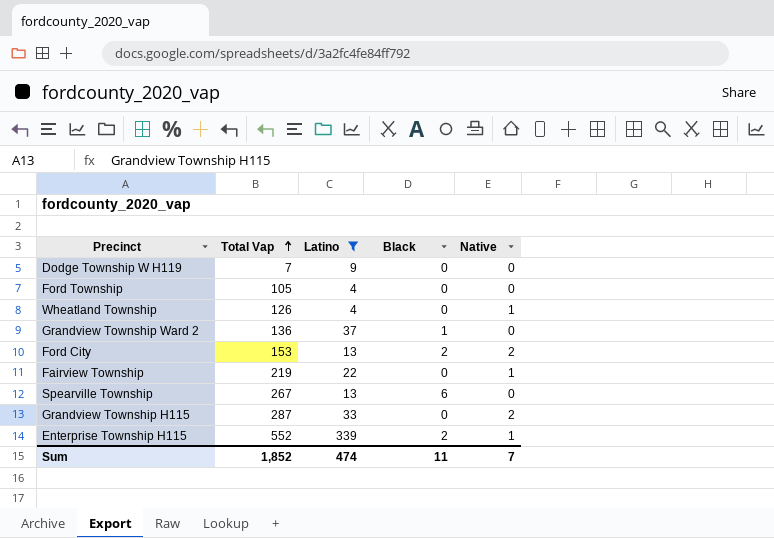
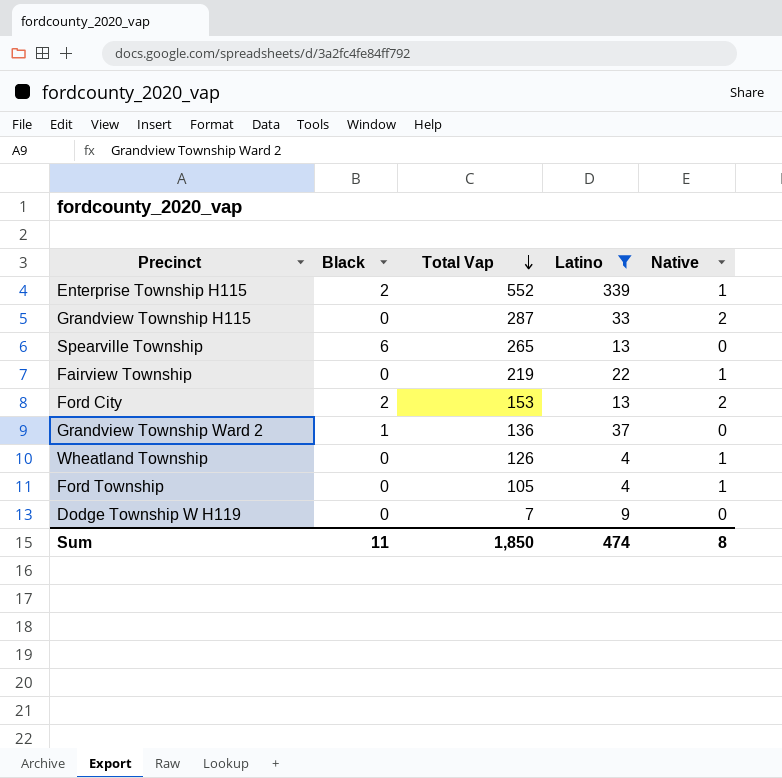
row order: Total Vap ascending -> Total Vap descending
column Black | position: 4 -> 2
Spearville Township | Total Vap: 267 -> 265
Ford Township | Native: 0 -> 1
Sum | Total Vap: 1,852 -> 1,850
Sum | Native: 7 -> 8

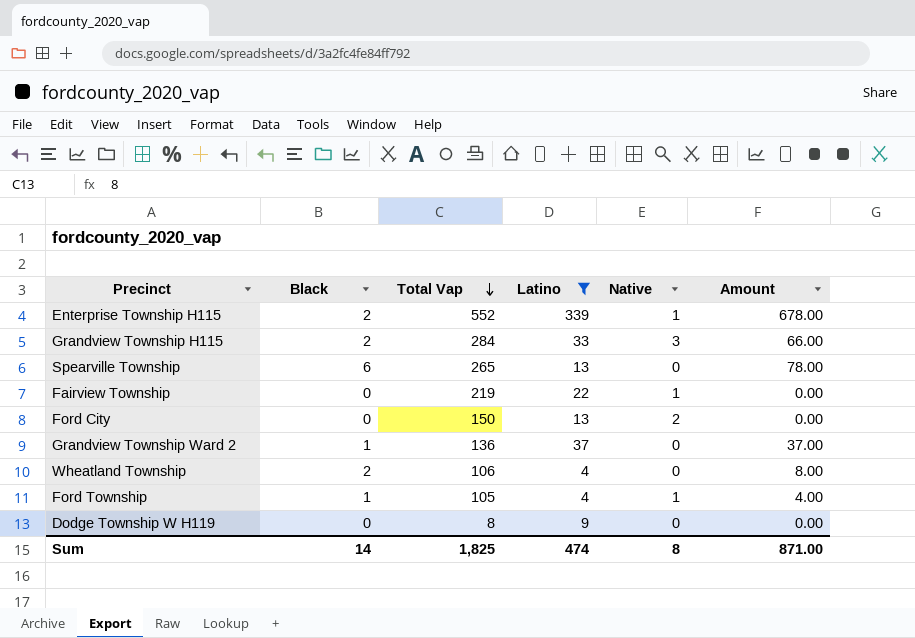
column Amount | formula: none -> [Black] * [Latino]
Grandview Township H115 | Black: 0 -> 2
Grandview Township H115 | Total Vap: 287 -> 284
Grandview Township H115 | Native: 2 -> 3
Ford City | Black: 2 -> 0
Ford City | Total Vap: 153 -> 150
Wheatland Township | Black: 0 -> 2
Wheatland Township | Total Vap: 126 -> 106
Wheatland Township | Native: 1 -> 0
Ford Township | Black: 0 -> 1
Dodge Township W H119 | Total Vap: 7 -> 8
Sum | Black: 11 -> 14
Sum | Total Vap: 1,850 -> 1,825

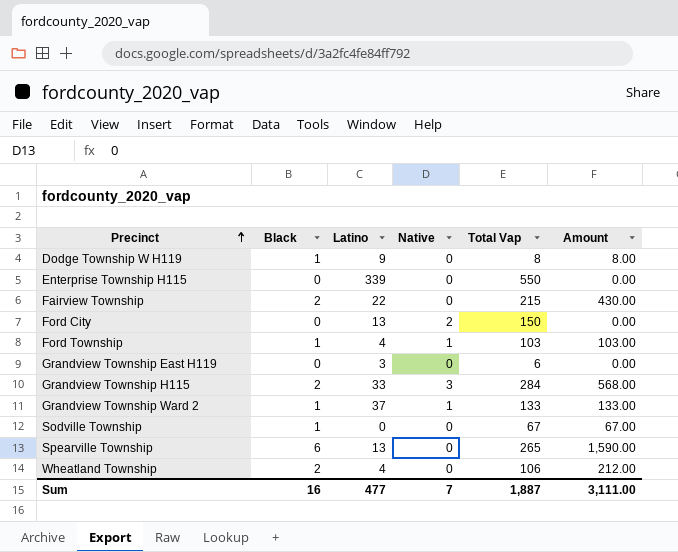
filter: Latino >= 4 -> none
row order: Total Vap descending -> Precinct ascending
column Total Vap | position: 3 -> 5
column Amount | formula: [Black] * [Latino] -> [Black] * [Total Vap]
Dodge Township W H119 | Black: 0 -> 1
Enterprise Township H115 | Black: 2 -> 0
Enterprise Township H115 | Native: 1 -> 0
Enterprise Township H115 | Total Vap: 552 -> 550
Fairview Township | Black: 0 -> 2
Fairview Township | Native: 1 -> 0
Fairview Township | Total Vap: 219 -> 215
Ford Township | Total Vap: 105 -> 103
Grandview Township Ward 2 | Native: 0 -> 1
Grandview Township Ward 2 | Total Vap: 136 -> 133
Sum | Black: 14 -> 16
Sum | Latino: 474 -> 477
Sum | Native: 8 -> 7
Sum | Total Vap: 1,825 -> 1,887
Sum | Amount: 871.00 -> 3,111.00

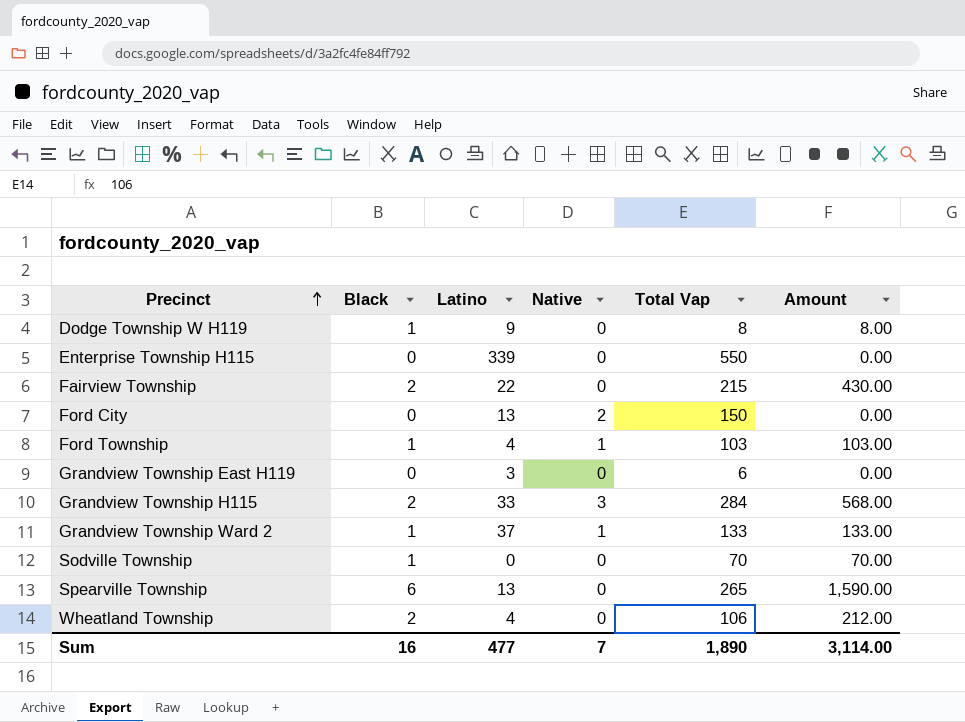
Sodville Township | Total Vap: 67 -> 70
Sodville Township | Amount: 67.00 -> 70.00
Sum | Total Vap: 1,887 -> 1,890
Sum | Amount: 3,111.00 -> 3,114.00

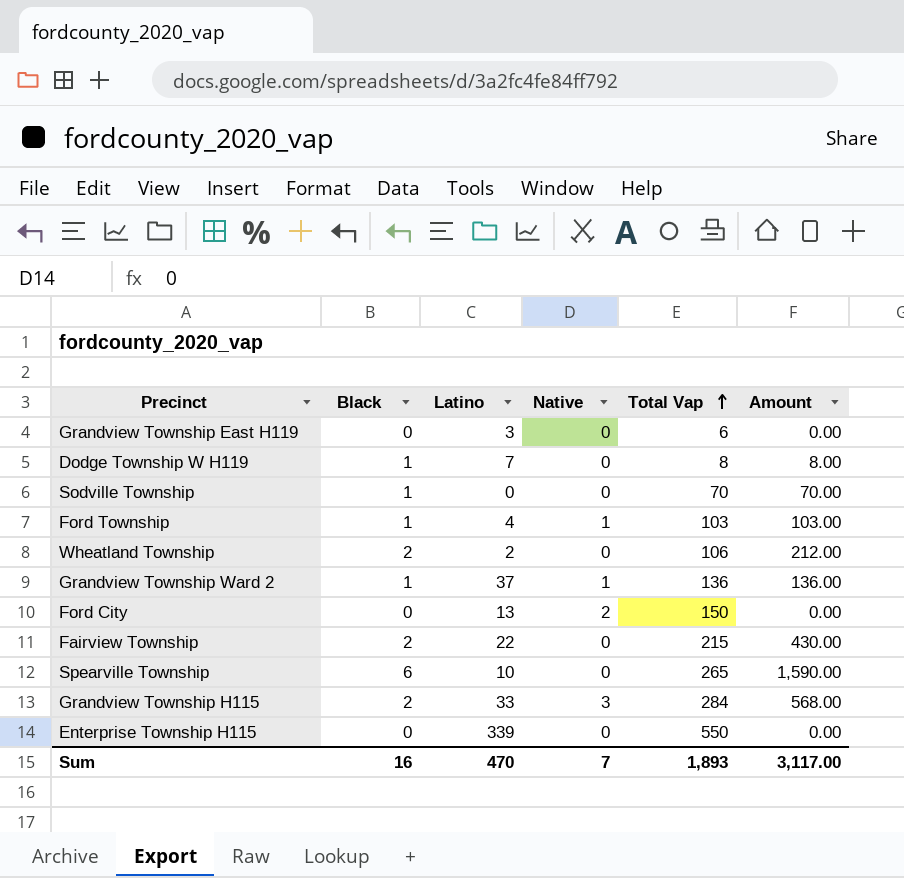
row order: Precinct ascending -> Total Vap ascending
Dodge Township W H119 | Latino: 9 -> 7
Wheatland Township | Latino: 4 -> 2
Grandview Township Ward 2 | Total Vap: 133 -> 136
Grandview Township Ward 2 | Amount: 133.00 -> 136.00
Spearville Township | Latino: 13 -> 10
Sum | Latino: 477 -> 470
Sum | Total Vap: 1,890 -> 1,893
Sum | Amount: 3,114.00 -> 3,117.00

